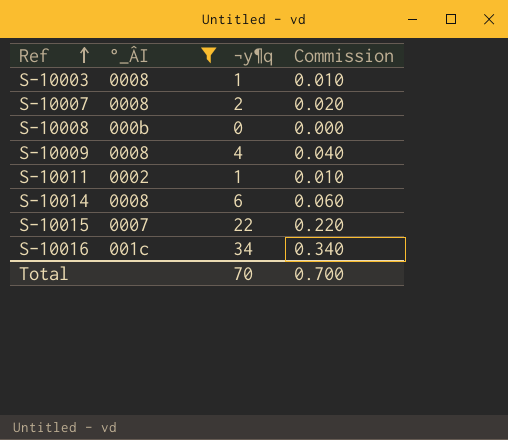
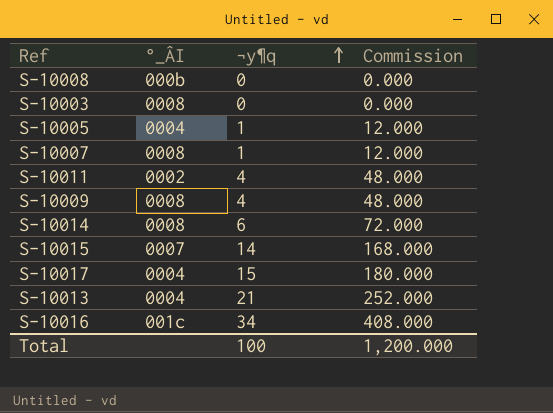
filter: °_ÂI != 0004 -> none
row order: Ref ascending -> ¬y¶q ascending
column Commission | formula: [¬y¶q] * 0.01 -> [¬y¶q] * 12
S-10003 | ¬y¶q: 1 -> 0
S-10007 | ¬y¶q: 2 -> 1
S-10011 | ¬y¶q: 1 -> 4
S-10015 | ¬y¶q: 22 -> 14
Total | ¬y¶q: 70 -> 100
Total | Commission: 0.700 -> 1,200.000

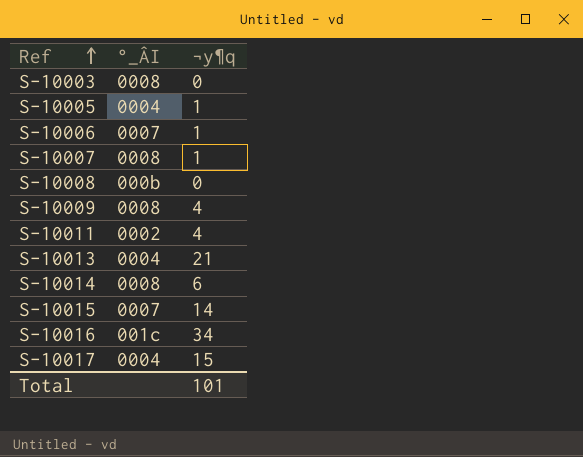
row order: ¬y¶q ascending -> Ref ascending
column Commission | formula: [¬y¶q] * 12 -> none
row S-10006: none -> 0007 | 1
Total | ¬y¶q: 100 -> 101

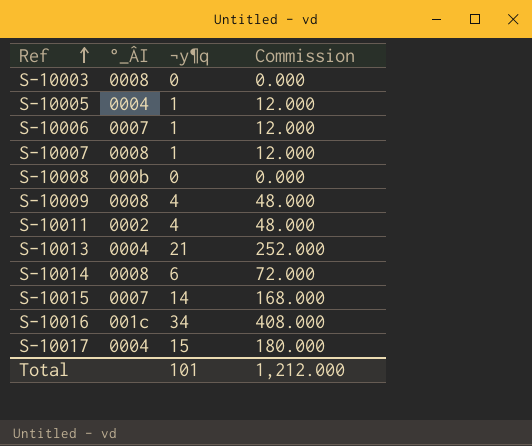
column Commission | formula: none -> [¬y¶q] * 12

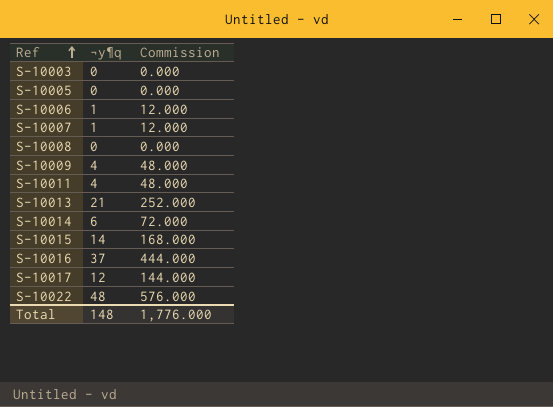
column °_ÂI | position: 2 -> none
S-10005 | ¬y¶q: 1 -> 0
S-10005 | Commission: 12.000 -> 0.000
S-10016 | ¬y¶q: 34 -> 37
S-10016 | Commission: 408.000 -> 444.000
S-10017 | ¬y¶q: 15 -> 12
S-10017 | Commission: 180.000 -> 144.000
row S-10022: none -> 48 | 576.000
Total | ¬y¶q: 101 -> 148
Total | Commission: 1,212.000 -> 1,776.000

